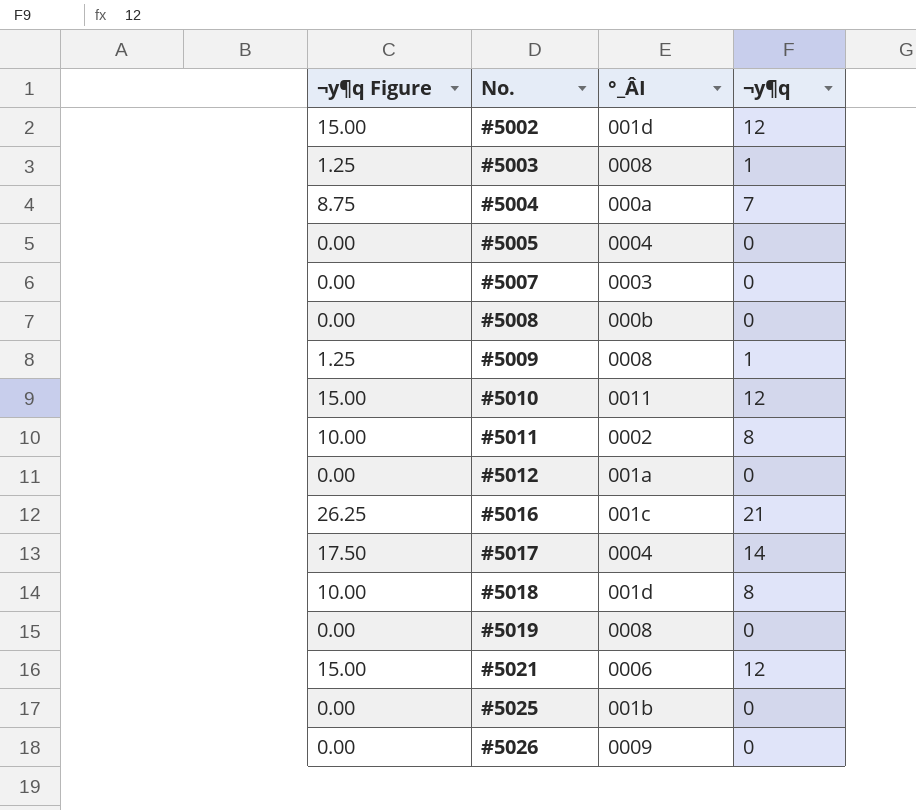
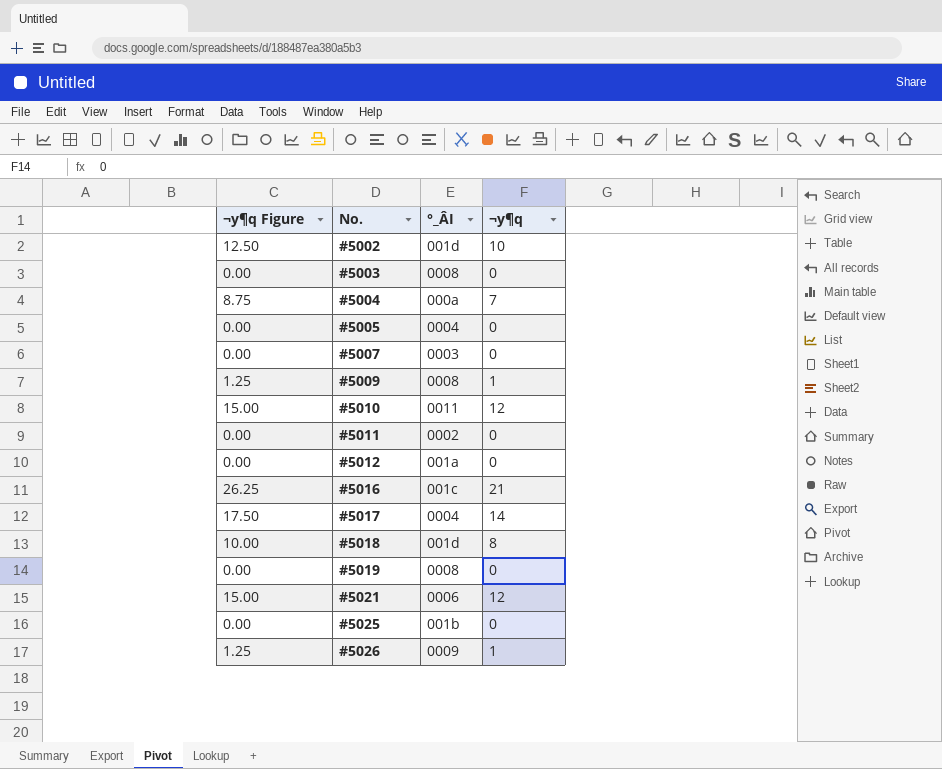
row #5008: 0.00 | 000b | 0 -> none
#5002 | ¬y¶q Figure: 15.00 -> 12.50
#5002 | ¬y¶q: 12 -> 10
#5003 | ¬y¶q Figure: 1.25 -> 0.00
#5003 | ¬y¶q: 1 -> 0
#5011 | ¬y¶q Figure: 10.00 -> 0.00
#5011 | ¬y¶q: 8 -> 0
#5026 | ¬y¶q Figure: 0.00 -> 1.25
#5026 | ¬y¶q: 0 -> 1

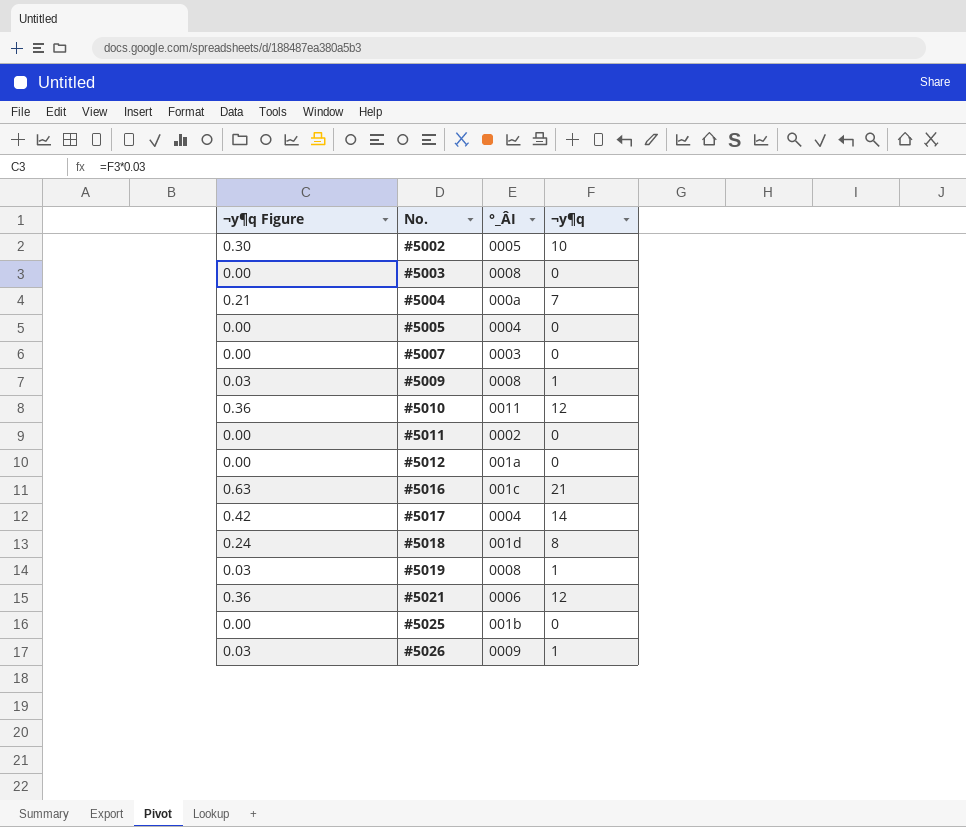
column ¬y¶q Figure | formula: [¬y¶q] * 1.25 -> [¬y¶q] * 0.03
#5002 | °_ÂI: 001d -> 0005
#5019 | ¬y¶q: 0 -> 1

